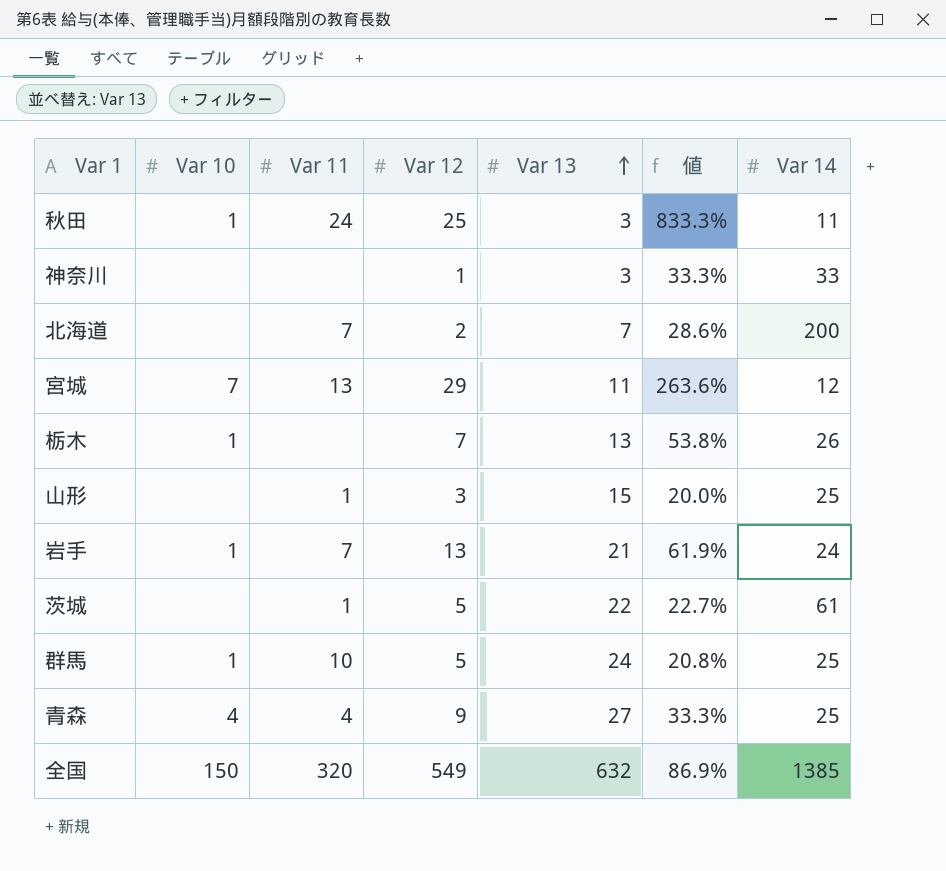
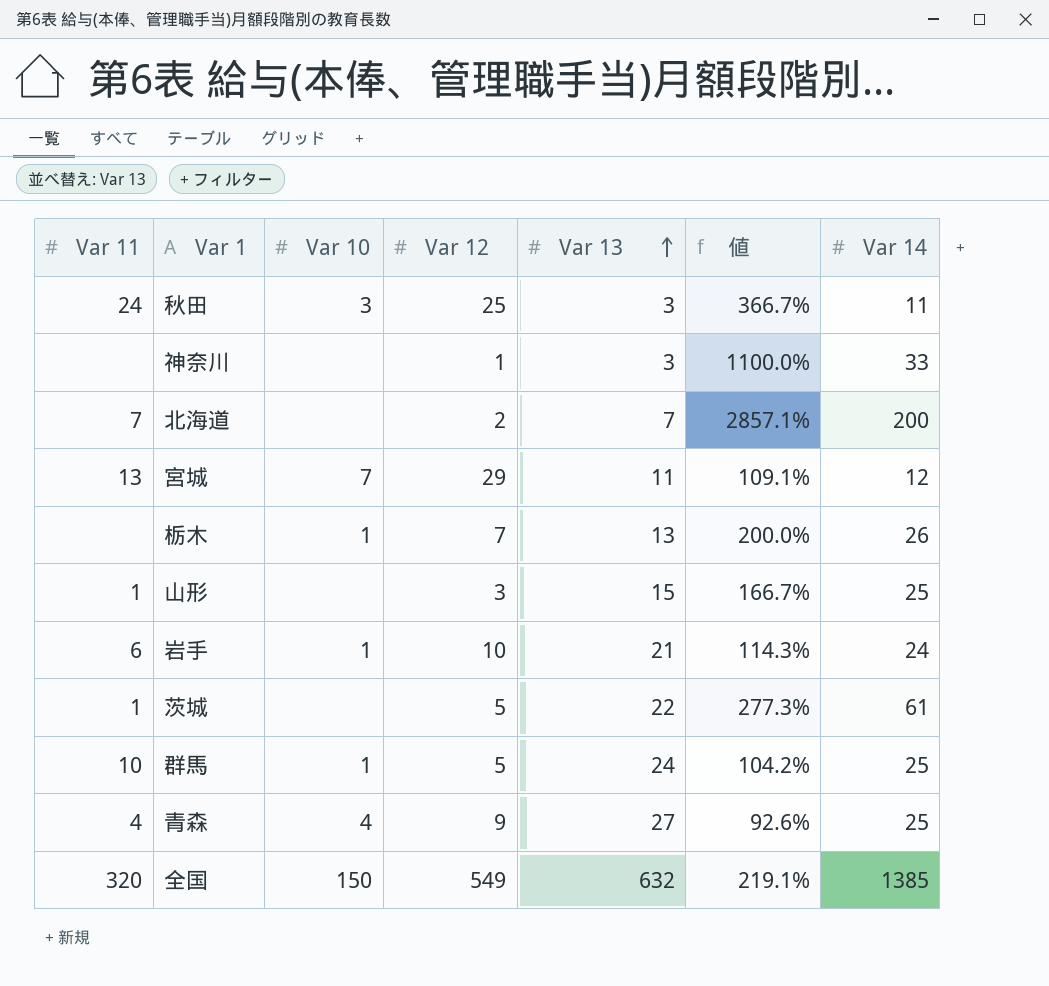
column Var 11 | position: 3 -> 1
column 値 | formula: [Var 12] / [Var 13] -> [Var 14] / [Var 13]
秋田 | Var 10: 1 -> 3
岩手 | Var 11: 7 -> 6
岩手 | Var 12: 13 -> 10

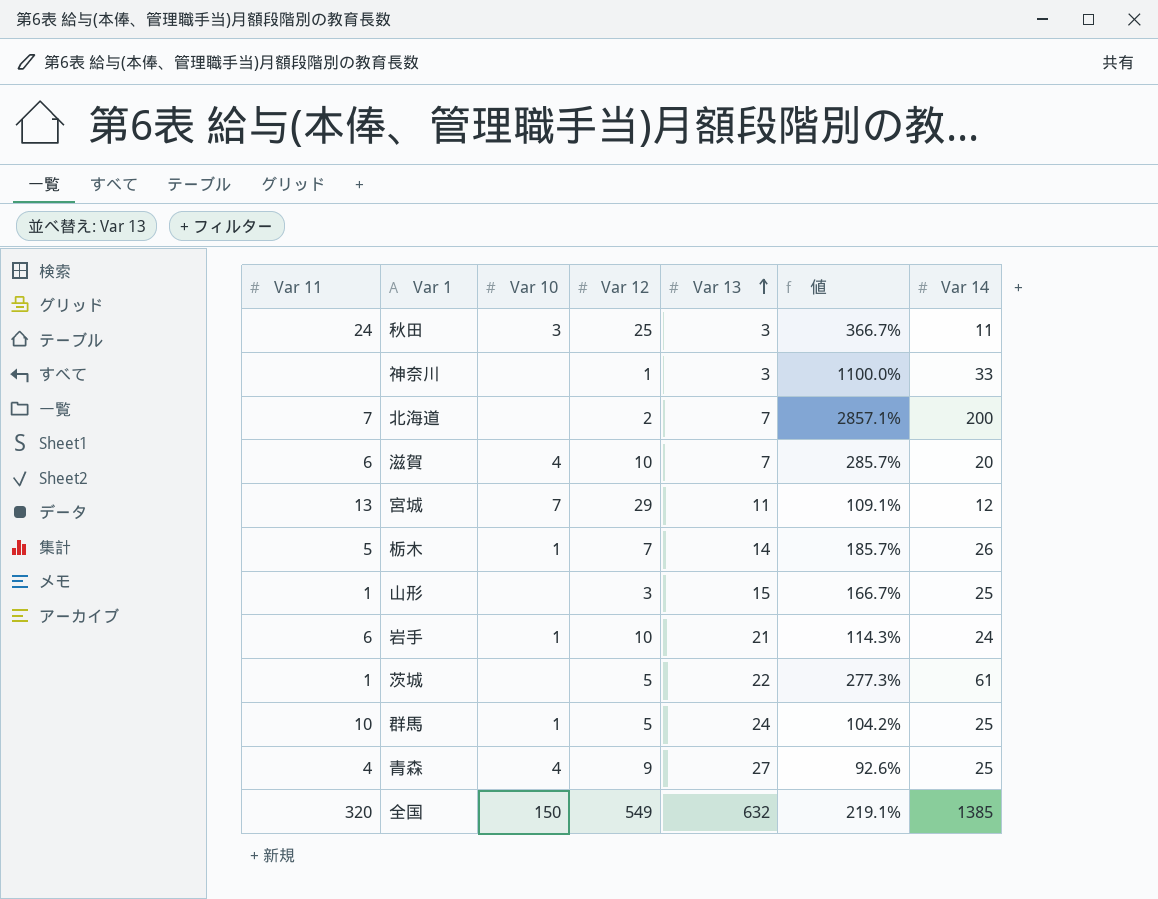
row 滋賀: none -> 6 | 4 | 10 | 7 | 285.7% | 20
栃木 | Var 11: none -> 5
栃木 | Var 13: 13 -> 14
栃木 | 値: 200.0% -> 185.7%

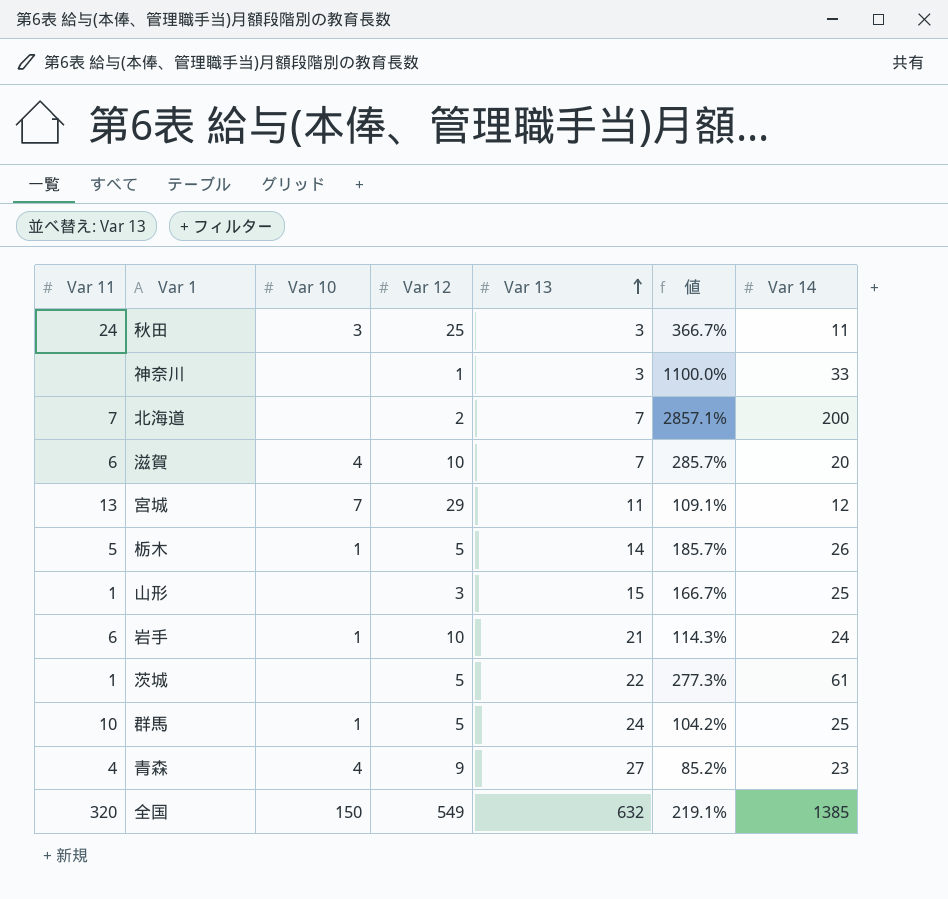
栃木 | Var 12: 7 -> 5
青森 | 値: 92.6% -> 85.2%
青森 | Var 14: 25 -> 23

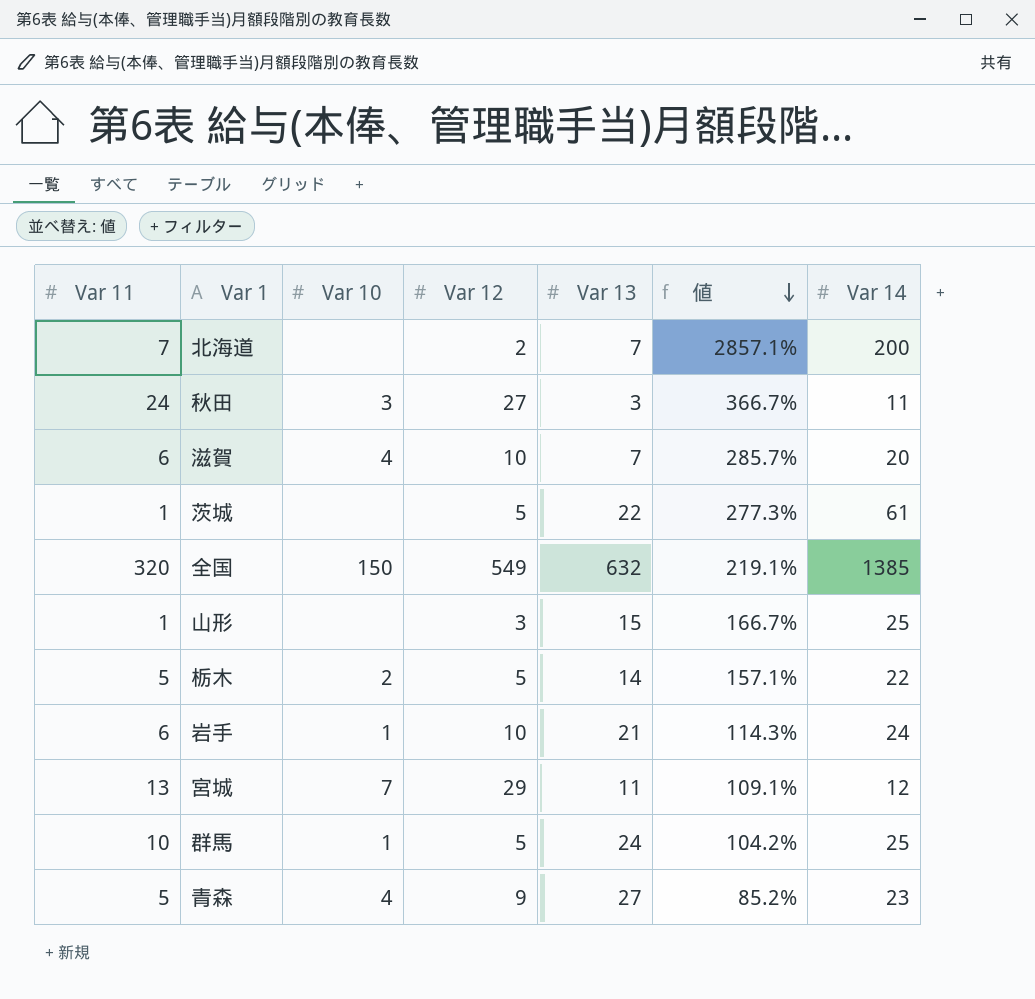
row order: Var 13 ascending -> 値 descending
row 神奈川: none | none | 1 | 3 | 1100.0% | 33 -> none
秋田 | Var 12: 25 -> 27
栃木 | Var 10: 1 -> 2
栃木 | 値: 185.7% -> 157.1%
栃木 | Var 14: 26 -> 22
青森 | Var 11: 4 -> 5

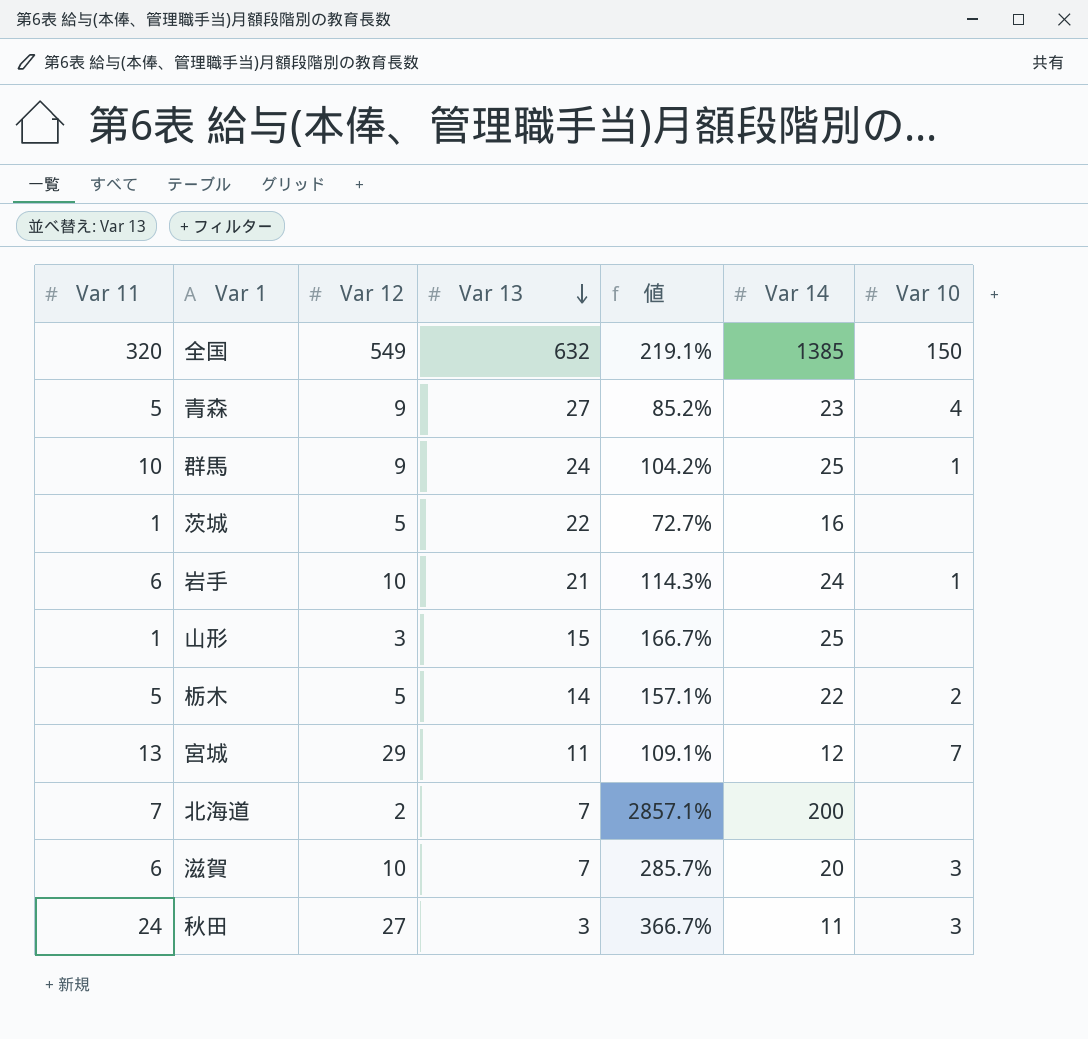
row order: 値 descending -> Var 13 descending
column Var 10 | position: 3 -> 7
群馬 | Var 12: 5 -> 9
茨城 | 値: 277.3% -> 72.7%
茨城 | Var 14: 61 -> 16
滋賀 | Var 10: 4 -> 3

